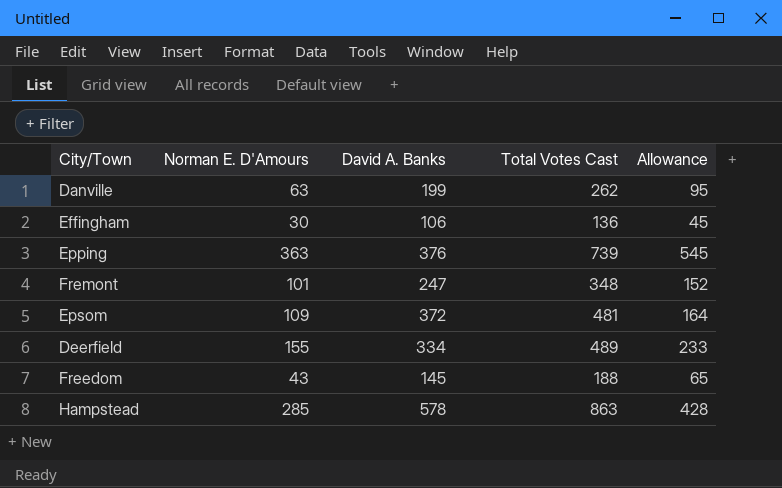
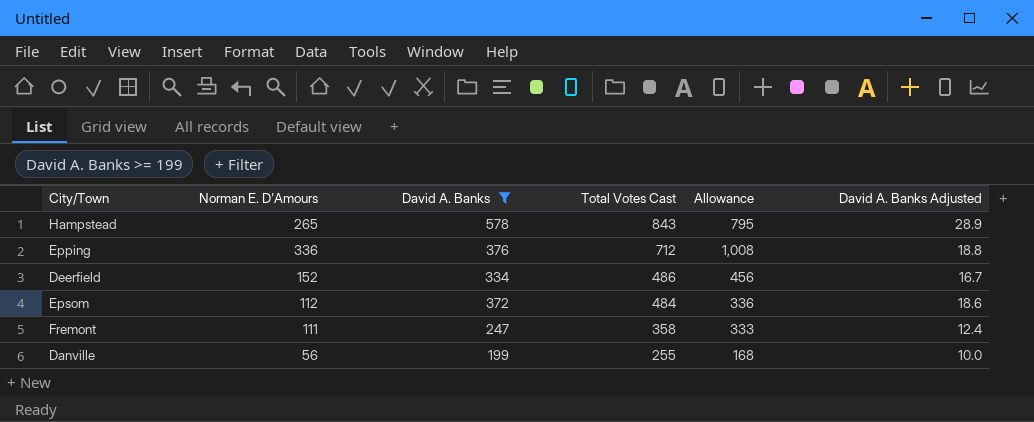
filter: none -> David A. Banks >= 199
row order: none -> Total Votes Cast descending
column Allowance | formula: [Norman E. D'Amours] * 1.5 -> [Norman E. D'Amours] * 3
column David A. Banks Adjusted | formula: none -> [David A. Banks] * 0.05
Hampstead | Norman E. D'Amours: 285 -> 265
Hampstead | Total Votes Cast: 863 -> 843
Epping | Norman E. D'Amours: 363 -> 336
Epping | Total Votes Cast: 739 -> 712
Deerfield | Norman E. D'Amours: 155 -> 152
Deerfield | Total Votes Cast: 489 -> 486
Epsom | Norman E. D'Amours: 109 -> 112
Epsom | Total Votes Cast: 481 -> 484
Fremont | Norman E. D'Amours: 101 -> 111
Fremont | Total Votes Cast: 348 -> 358
Danville | Norman E. D'Amours: 63 -> 56
Danville | Total Votes Cast: 262 -> 255

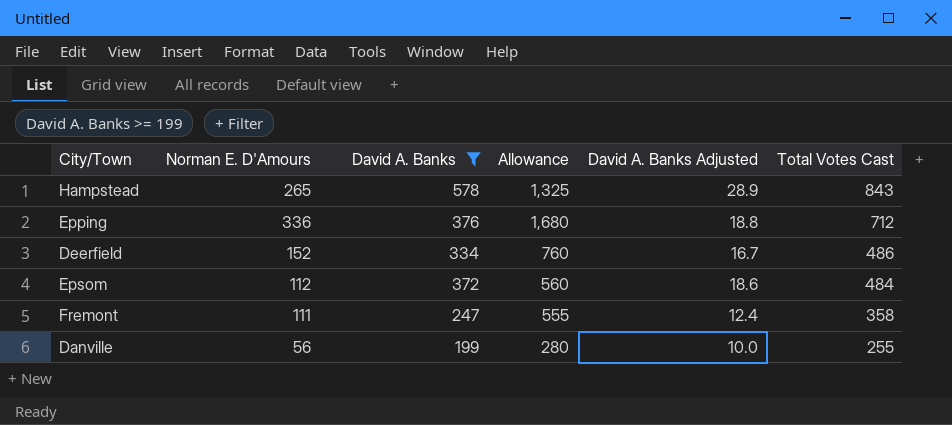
column Allowance | formula: [Norman E. D'Amours] * 3 -> [Norman E. D'Amours] * 5
column Total Votes Cast | position: 4 -> 6

